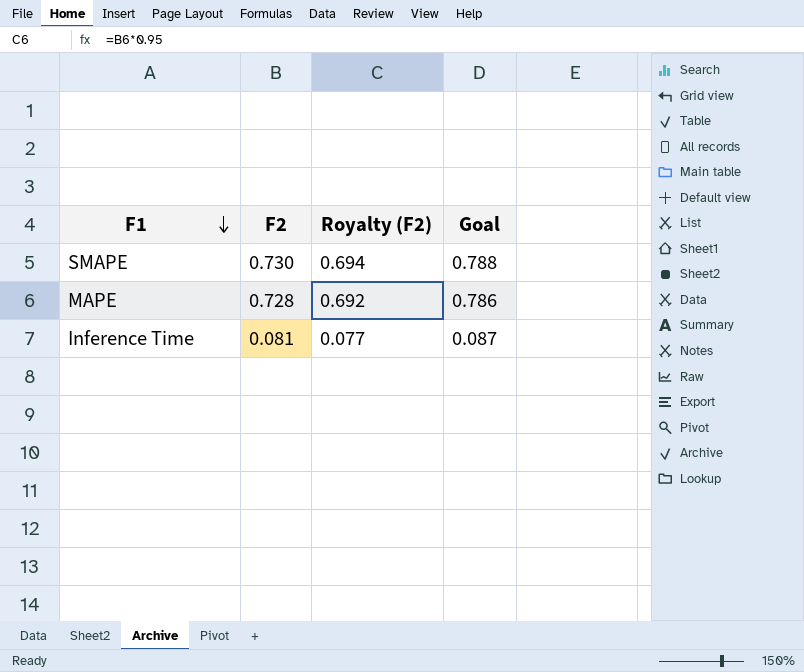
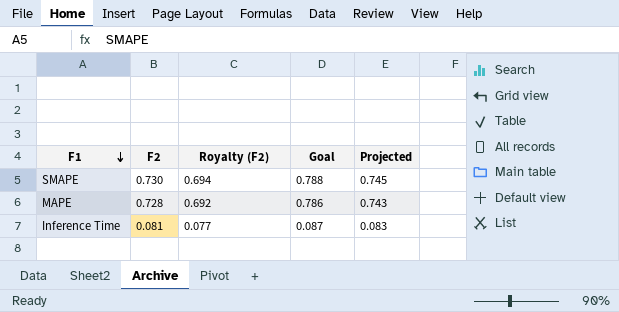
column Projected | formula: none -> [F2] * 1.02

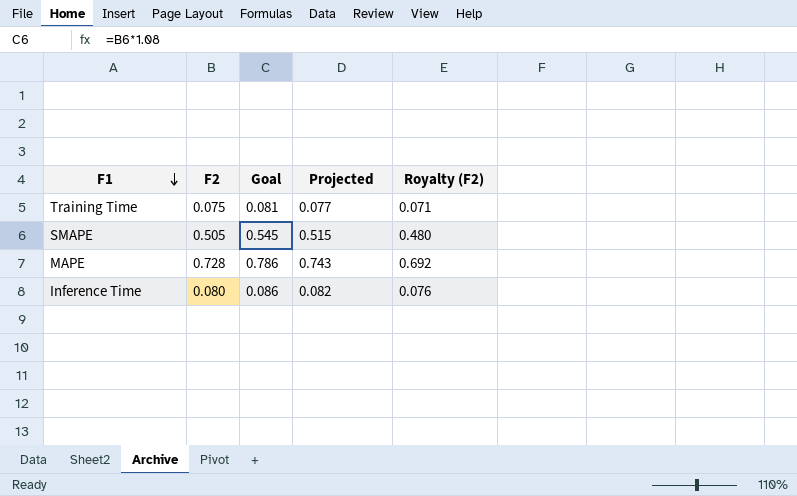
column Royalty (F2) | position: 3 -> 5
row Training Time: none -> 0.075 | 0.081 | 0.077 | 0.071
SMAPE | F2: 0.730 -> 0.505
SMAPE | Goal: 0.788 -> 0.545
SMAPE | Projected: 0.745 -> 0.515
SMAPE | Royalty (F2): 0.694 -> 0.480
Inference Time | F2: 0.081 -> 0.080
Inference Time | Goal: 0.087 -> 0.086
Inference Time | Projected: 0.083 -> 0.082
Inference Time | Royalty (F2): 0.077 -> 0.076

